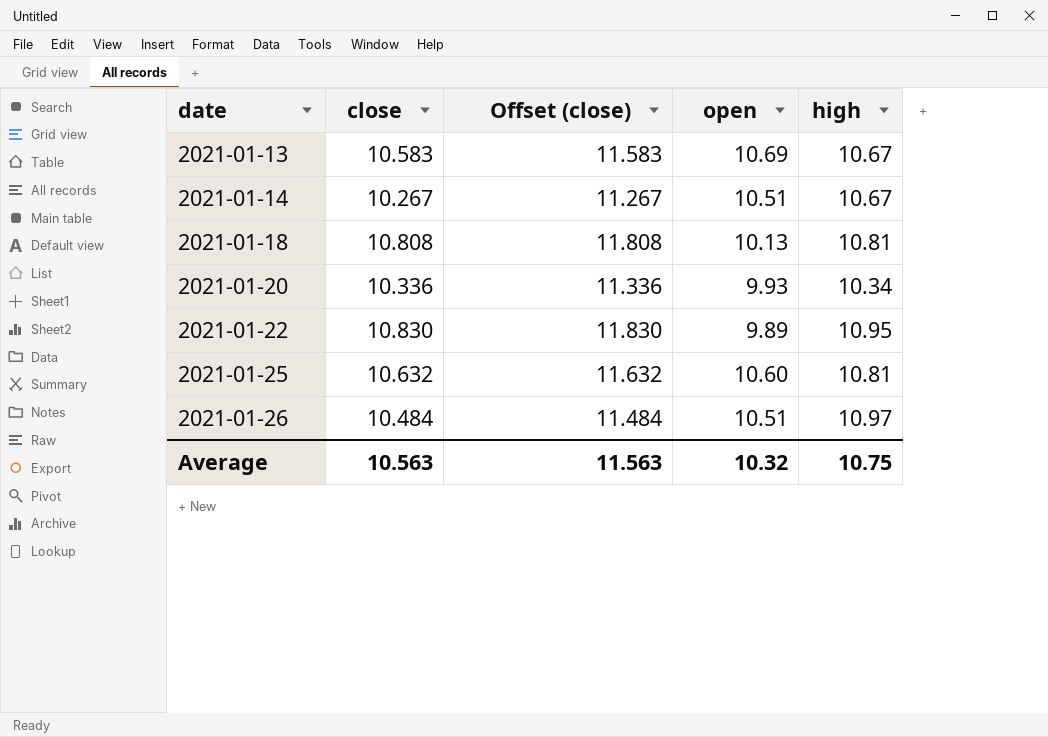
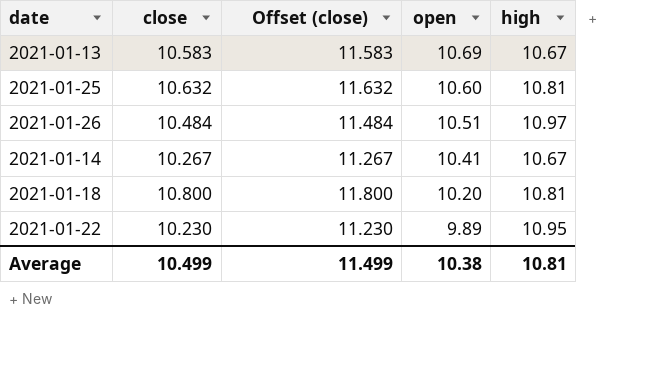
row order: date ascending -> open descending
row 2021-01-20: 10.336 | 11.336 | 9.93 | 10.34 -> none
2021-01-14 | open: 10.51 -> 10.41
2021-01-18 | close: 10.808 -> 10.800
2021-01-18 | Offset (close): 11.808 -> 11.800
2021-01-18 | open: 10.13 -> 10.20
2021-01-22 | close: 10.830 -> 10.230
2021-01-22 | Offset (close): 11.830 -> 11.230
Average | close: 10.563 -> 10.499
Average | Offset (close): 11.563 -> 11.499
Average | open: 10.32 -> 10.38
Average | high: 10.75 -> 10.81

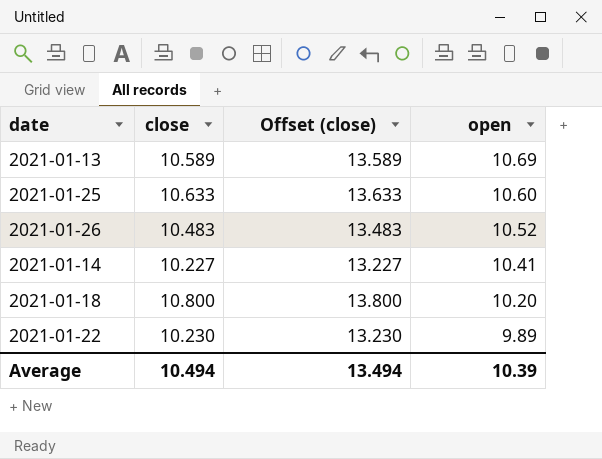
column high | position: 5 -> none
column Offset (close) | formula: [close] + 1 -> [close] + 3
2021-01-13 | close: 10.583 -> 10.589
2021-01-25 | close: 10.632 -> 10.633
2021-01-26 | close: 10.484 -> 10.483
2021-01-26 | open: 10.51 -> 10.52
2021-01-14 | close: 10.267 -> 10.227
Average | close: 10.499 -> 10.494
Average | Offset (close): 11.499 -> 13.494
Average | open: 10.38 -> 10.39

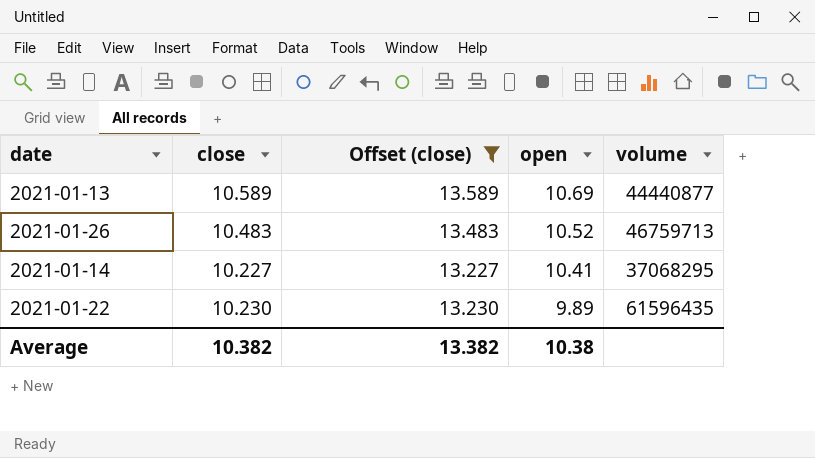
filter: none -> Offset (close) <= 13.589
column volume | position: none -> 5
Average | close: 10.494 -> 10.382
Average | Offset (close): 13.494 -> 13.382
Average | open: 10.39 -> 10.38

